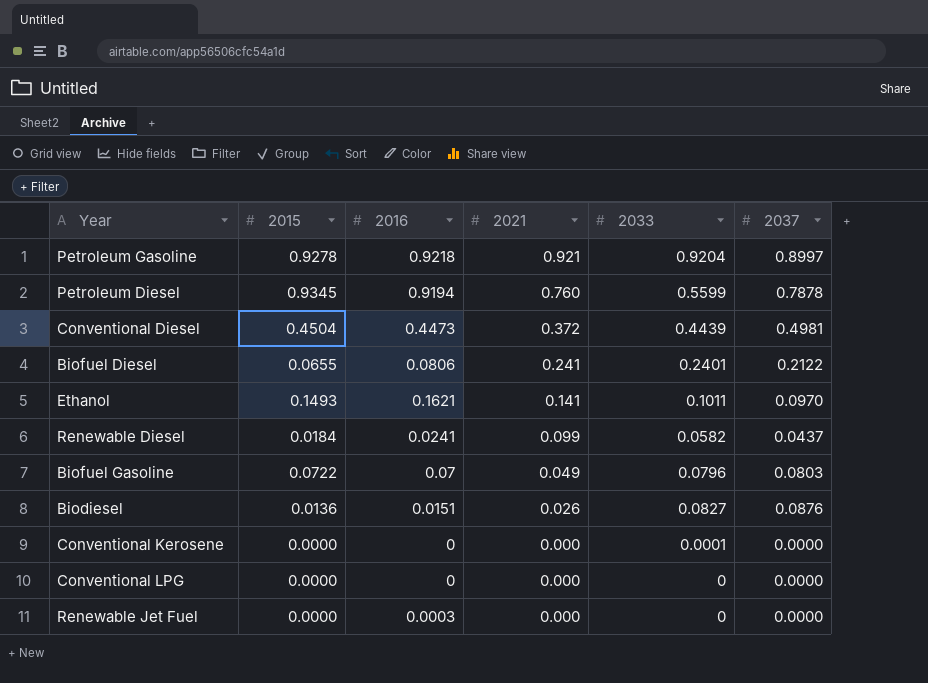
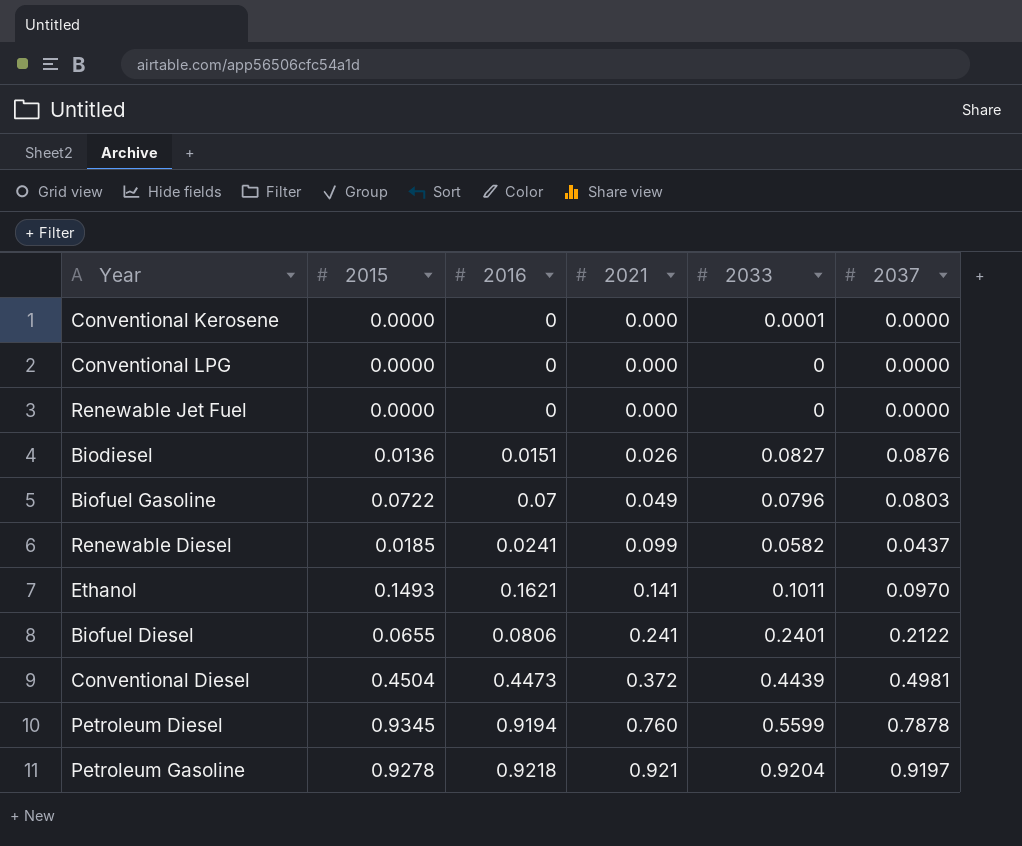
row order: 2021 descending -> 2021 ascending
Renewable Jet Fuel | 2016: 0.0003 -> 0
Renewable Diesel | 2015: 0.0184 -> 0.0185
Petroleum Gasoline | 2037: 0.8997 -> 0.9197

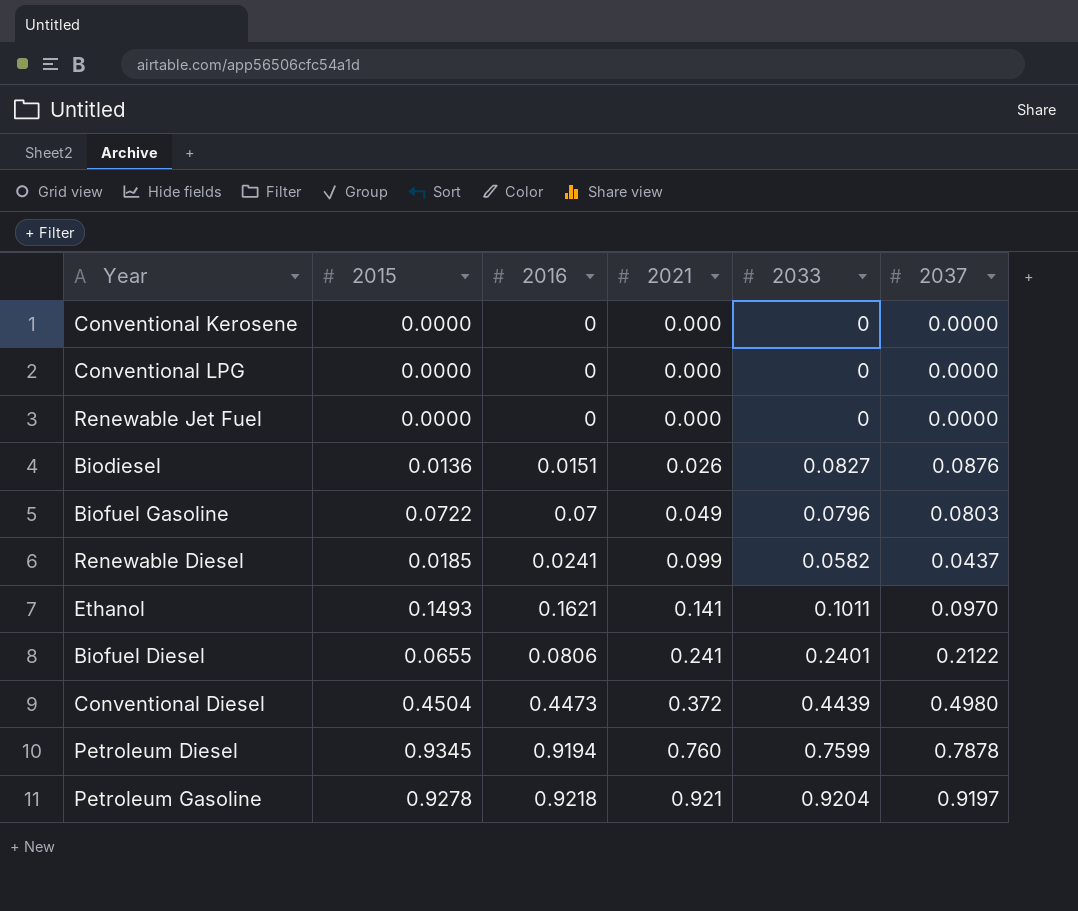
Conventional Kerosene | 2033: 0.0001 -> 0
Conventional Diesel | 2037: 0.4981 -> 0.4980
Petroleum Diesel | 2033: 0.5599 -> 0.7599

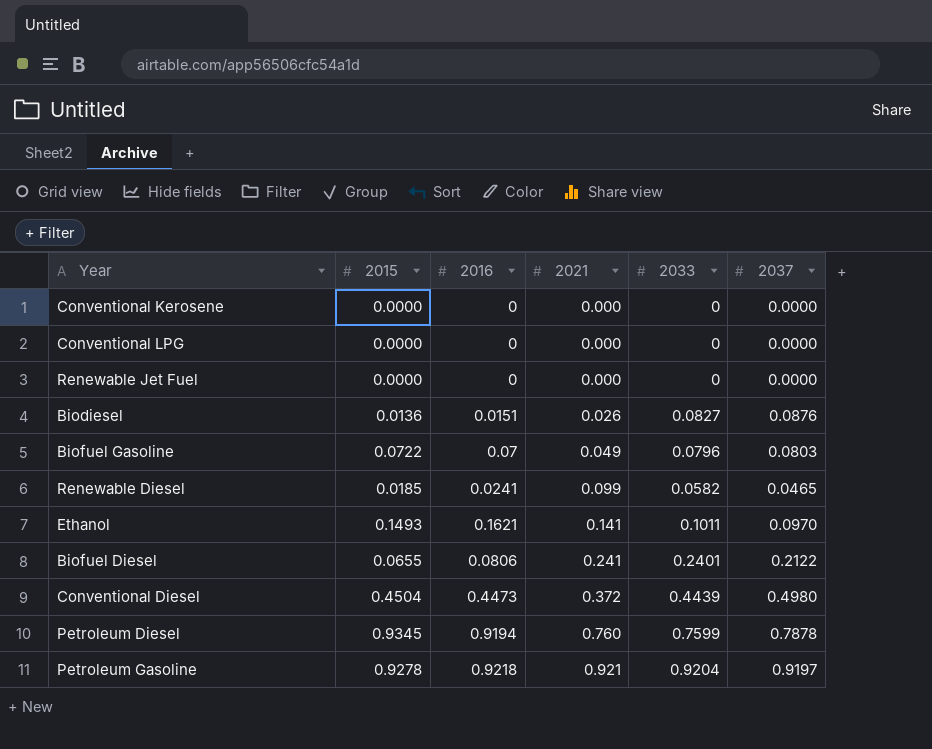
Renewable Diesel | 2037: 0.0437 -> 0.0465

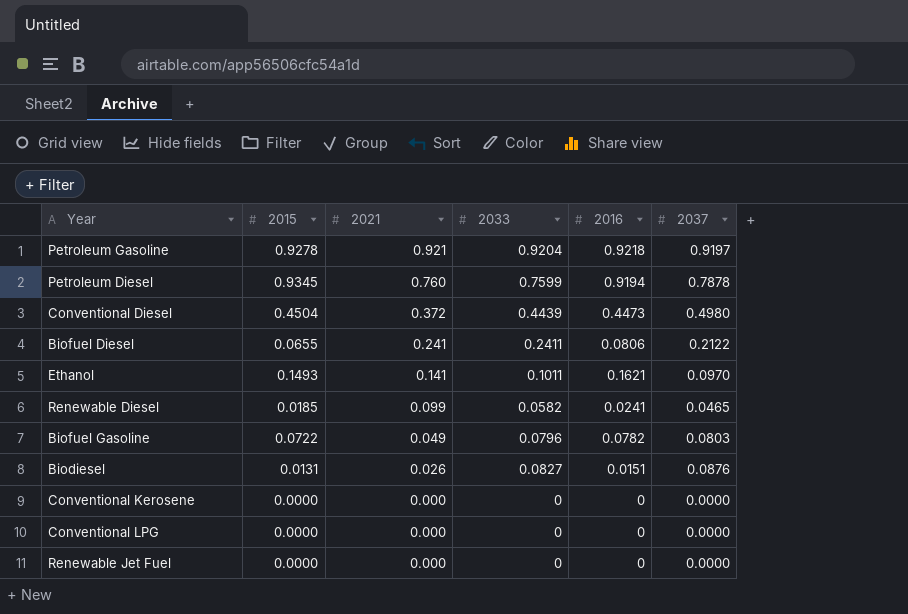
row order: 2021 ascending -> 2021 descending
column 2016 | position: 3 -> 5
Biofuel Diesel | 2033: 0.2401 -> 0.2411
Biofuel Gasoline | 2016: 0.07 -> 0.0782
Biodiesel | 2015: 0.0136 -> 0.0131

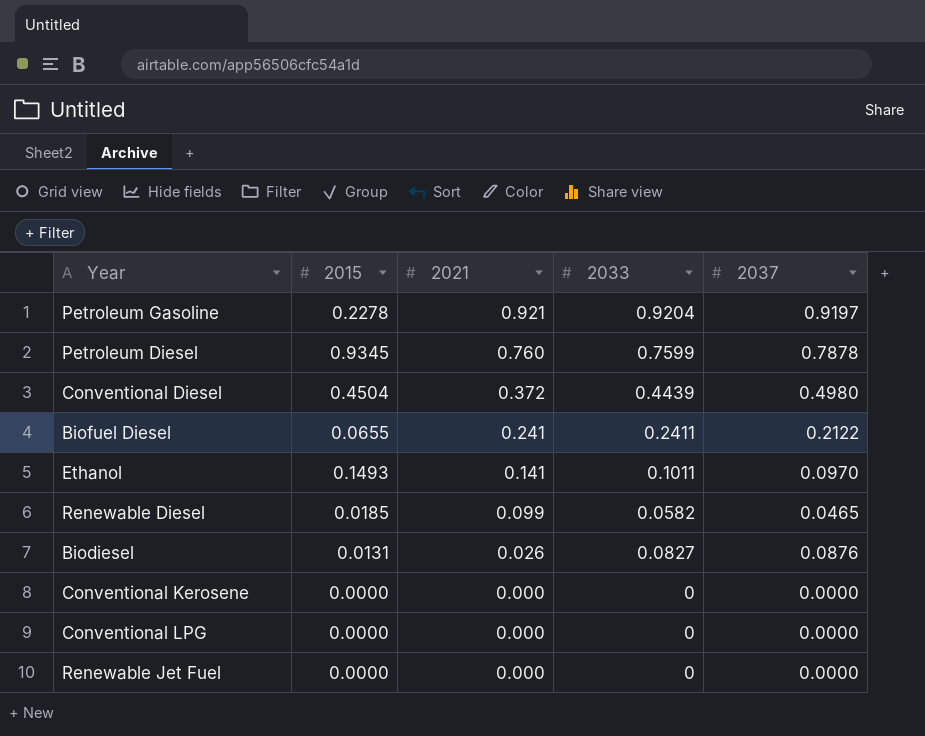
column 2016 | position: 5 -> none
row Biofuel Gasoline: 0.0722 | 0.049 | 0.0796 | 0.0782 | 0.0803 -> none
Petroleum Gasoline | 2015: 0.9278 -> 0.2278

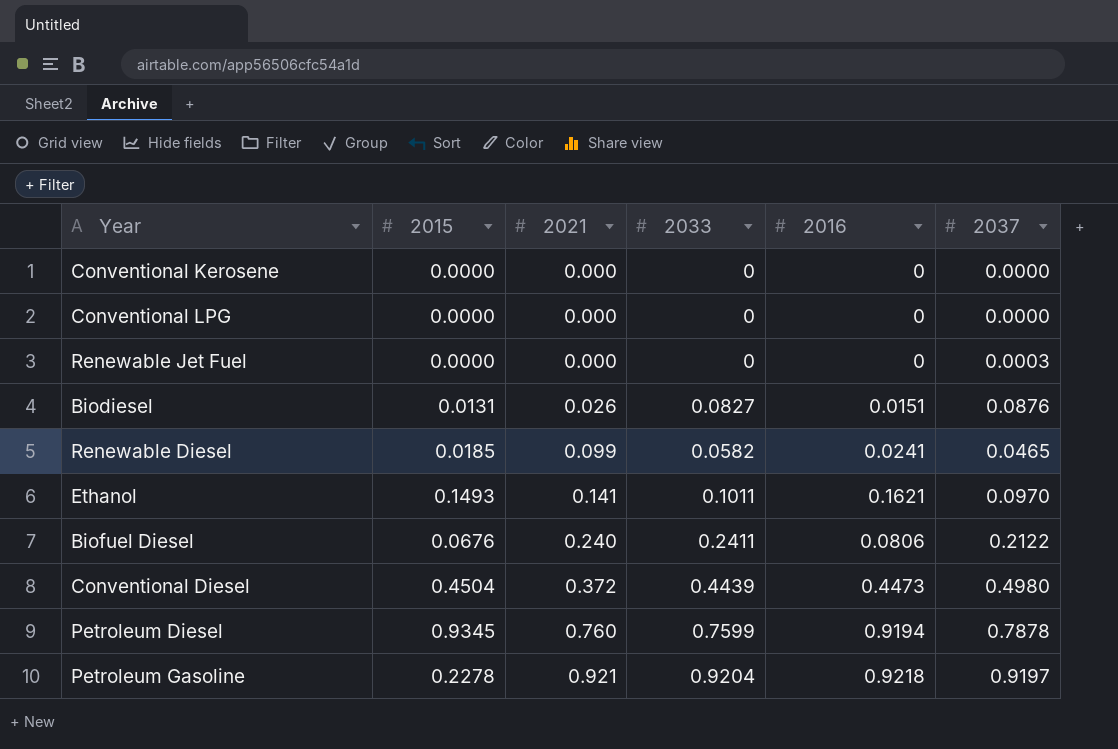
row order: 2021 descending -> 2021 ascending
column 2016 | position: none -> 5
Renewable Jet Fuel | 2037: 0.0000 -> 0.0003
Biofuel Diesel | 2015: 0.0655 -> 0.0676
Biofuel Diesel | 2021: 0.241 -> 0.240

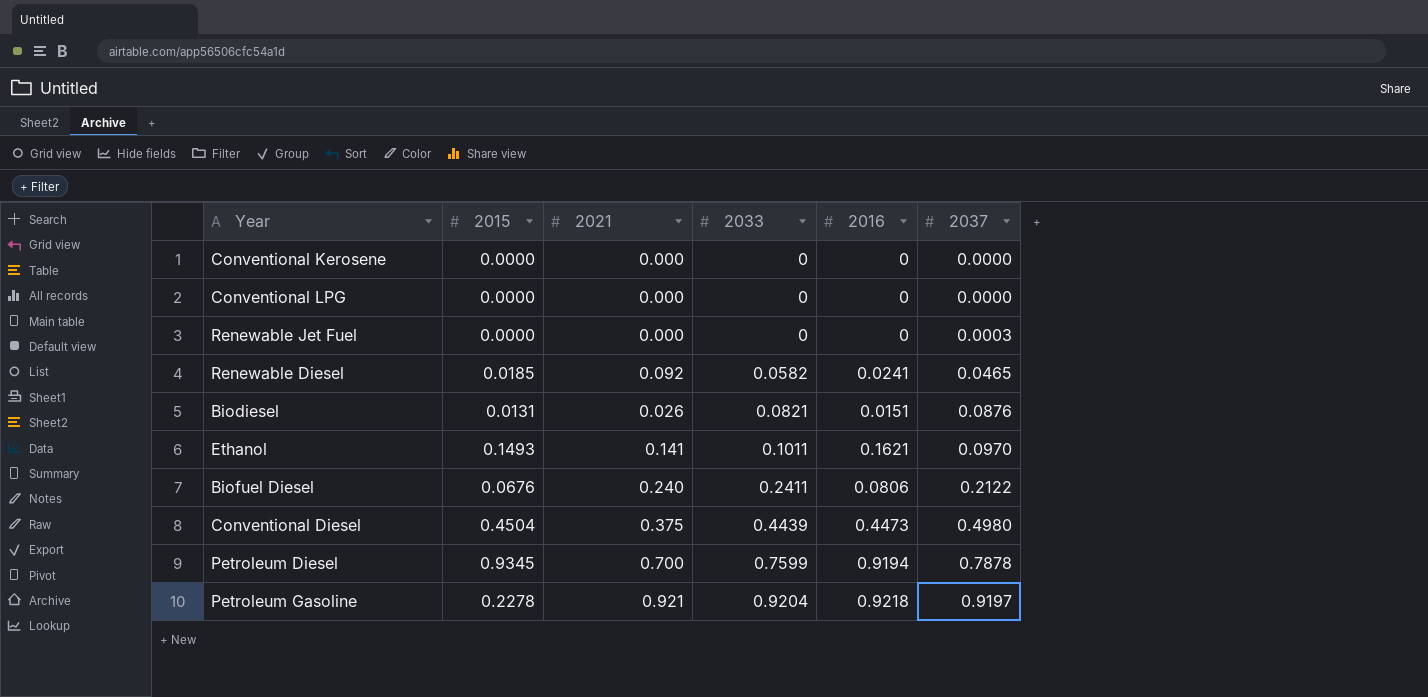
row order: 2021 ascending -> 2033 ascending
Renewable Diesel | 2021: 0.099 -> 0.092
Biodiesel | 2033: 0.0827 -> 0.0821
Conventional Diesel | 2021: 0.372 -> 0.375
Petroleum Diesel | 2021: 0.760 -> 0.700

